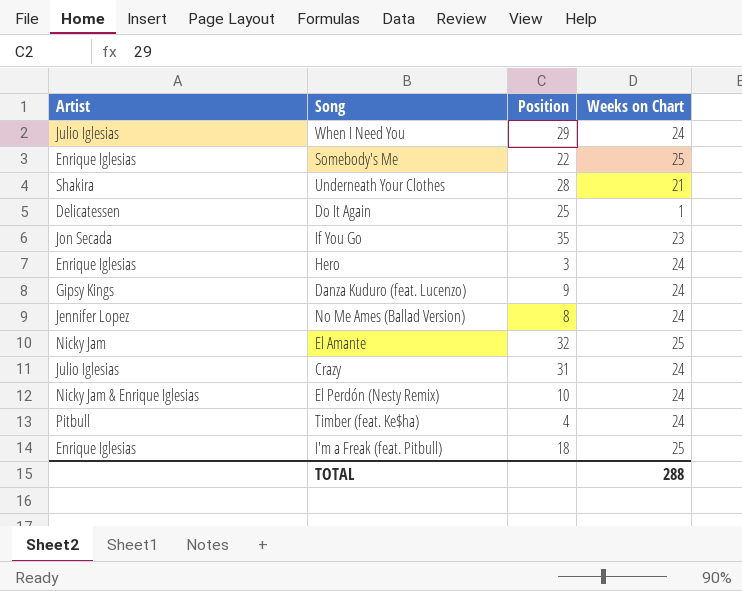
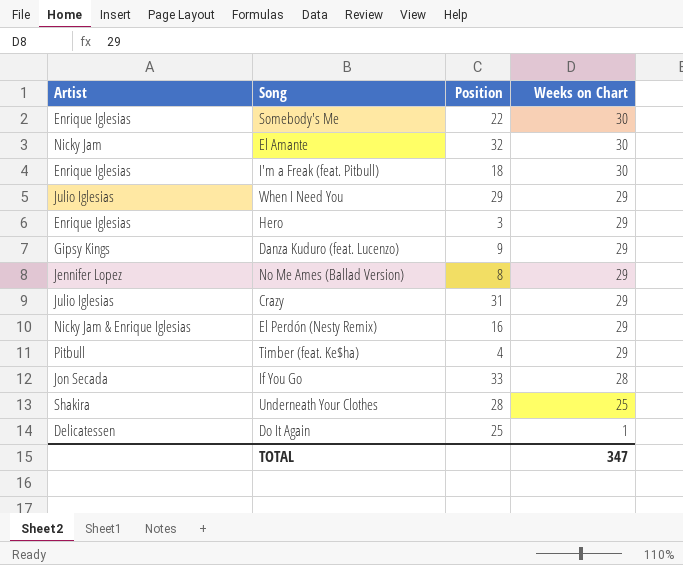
row order: none -> Weeks on Chart descending
Somebody's Me | Weeks on Chart: 25 -> 30
El Amante | Weeks on Chart: 25 -> 30
I'm a Freak (feat. Pitbull) | Weeks on Chart: 25 -> 30
When I Need You | Weeks on Chart: 24 -> 29
Hero | Weeks on Chart: 24 -> 29
Danza Kuduro (feat. Lucenzo) | Weeks on Chart: 24 -> 29
No Me Ames (Ballad Version) | Weeks on Chart: 24 -> 29
Crazy | Weeks on Chart: 24 -> 29
El Perdón (Nesty Remix) | Position: 10 -> 16
El Perdón (Nesty Remix) | Weeks on Chart: 24 -> 29
Timber (feat. Ke$ha) | Weeks on Chart: 24 -> 29
If You Go | Position: 35 -> 33
If You Go | Weeks on Chart: 23 -> 28
Underneath Your Clothes | Weeks on Chart: 21 -> 25
TOTAL | Weeks on Chart: 288 -> 347

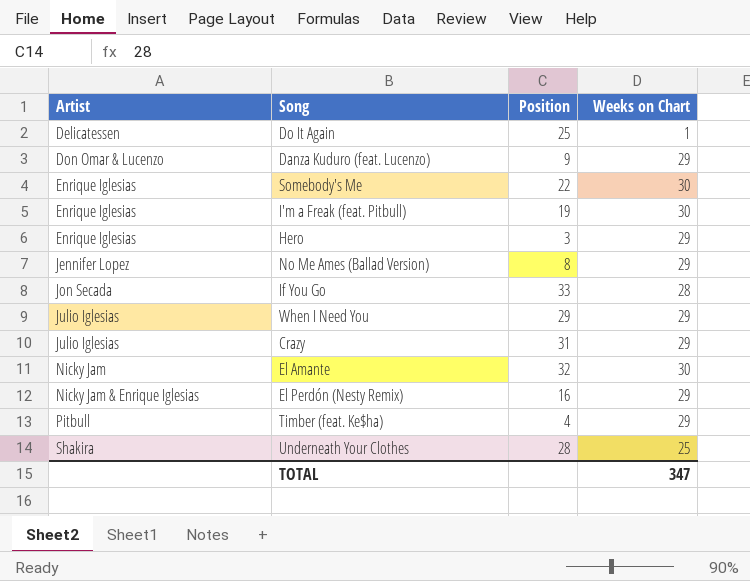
row order: Weeks on Chart descending -> Artist ascending
Danza Kuduro (feat. Lucenzo) | Artist: Gipsy Kings -> Don Omar & Lucenzo
I'm a Freak (feat. Pitbull) | Position: 18 -> 19

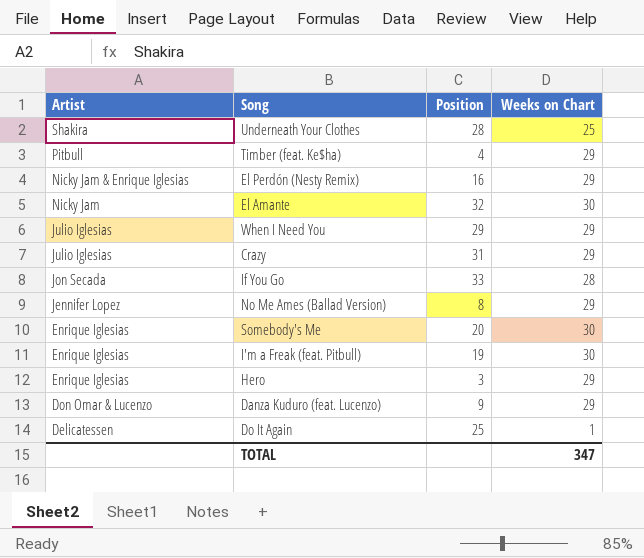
row order: Artist ascending -> Artist descending
Somebody's Me | Position: 22 -> 20

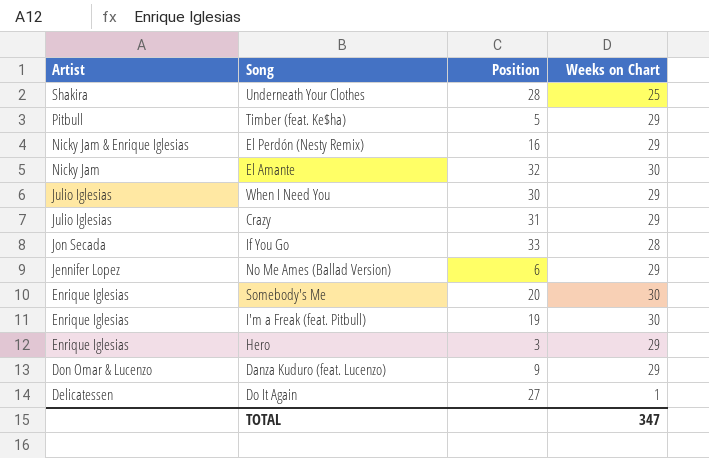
Timber (feat. Ke$ha) | Position: 4 -> 5
When I Need You | Position: 29 -> 30
No Me Ames (Ballad Version) | Position: 8 -> 6
Do It Again | Position: 25 -> 27

